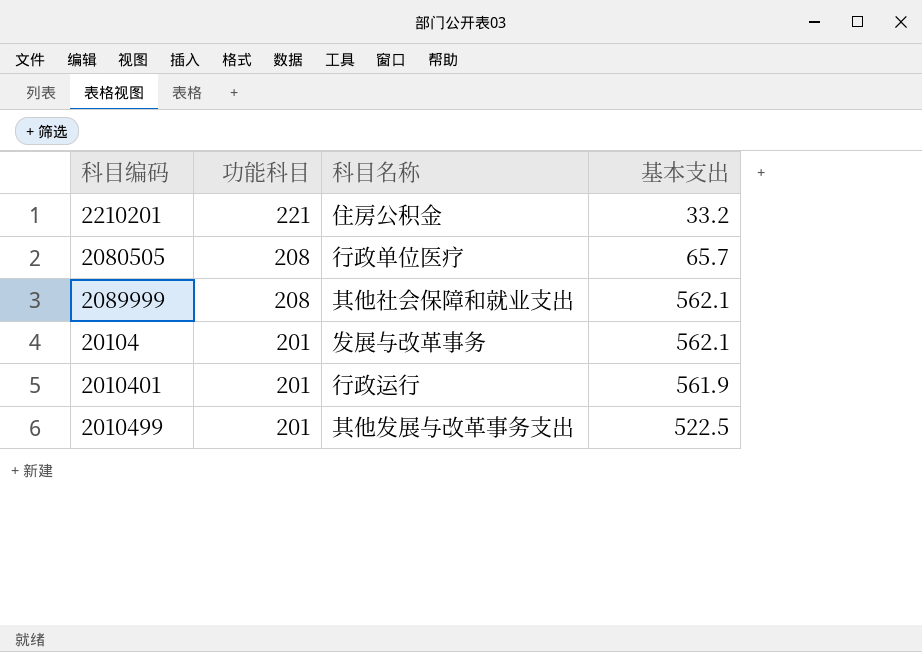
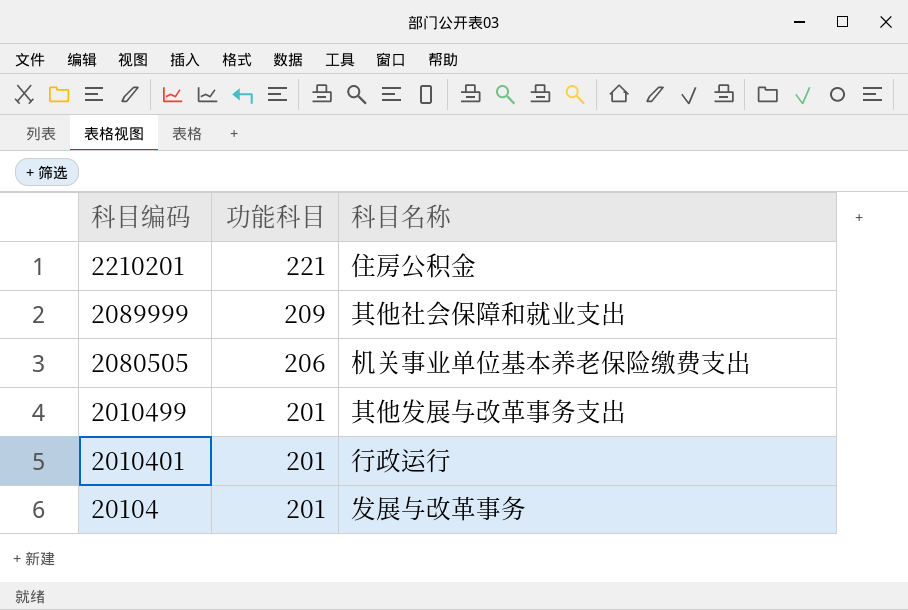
row order: 功能科目 descending -> 科目编码 descending
column 基本支出 | position: 4 -> none
2089999 | 功能科目: 208 -> 209
2080505 | 功能科目: 208 -> 206
2080505 | 科目名称: 行政单位医疗 -> 机关事业单位基本养老保险缴费支出

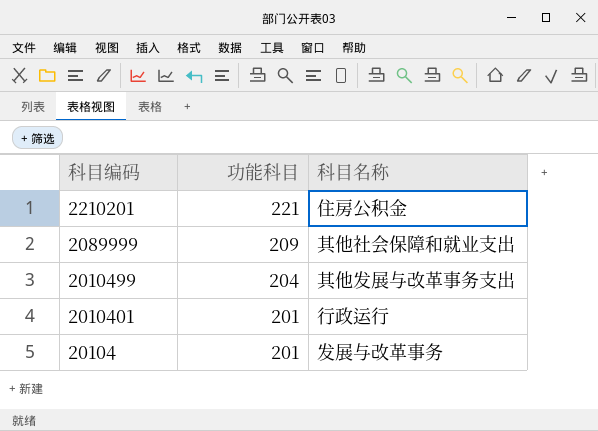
row 2080505: 206 | 机关事业单位基本养老保险缴费支出 -> none
2010499 | 功能科目: 201 -> 204

